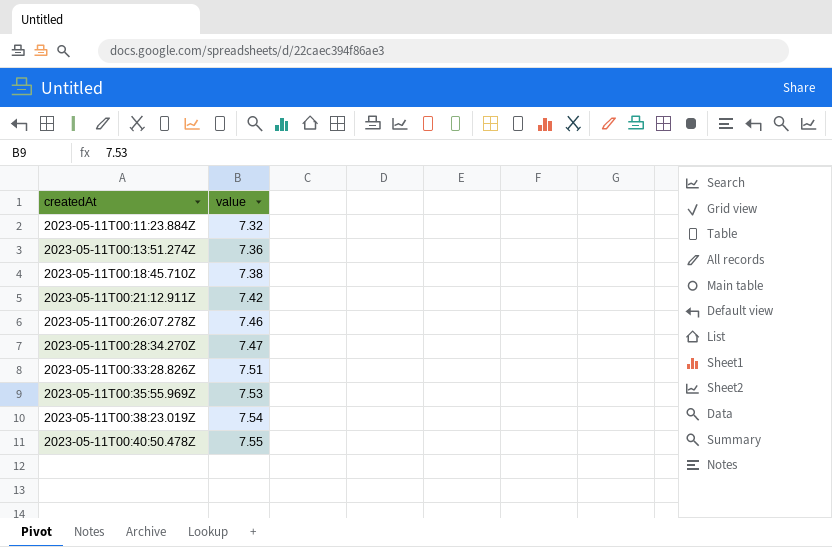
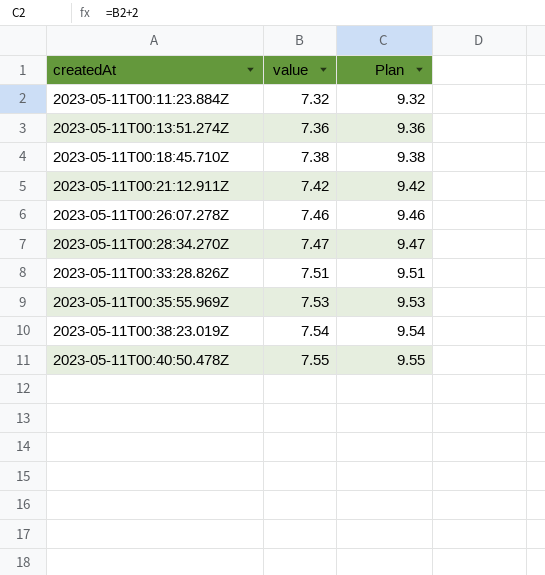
column Plan | formula: none -> [value] + 2

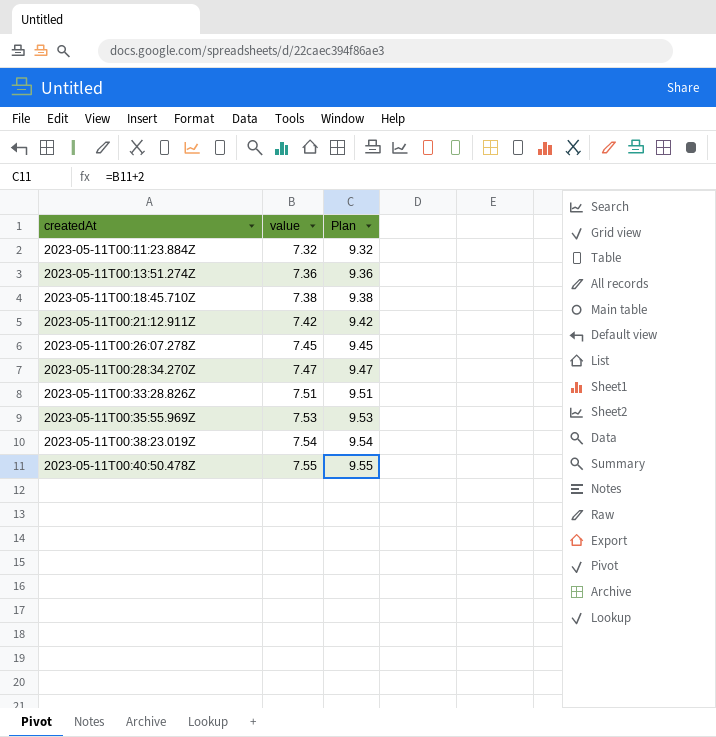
2023-05-11T00:26:07.278Z | value: 7.46 -> 7.45
2023-05-11T00:26:07.278Z | Plan: 9.46 -> 9.45

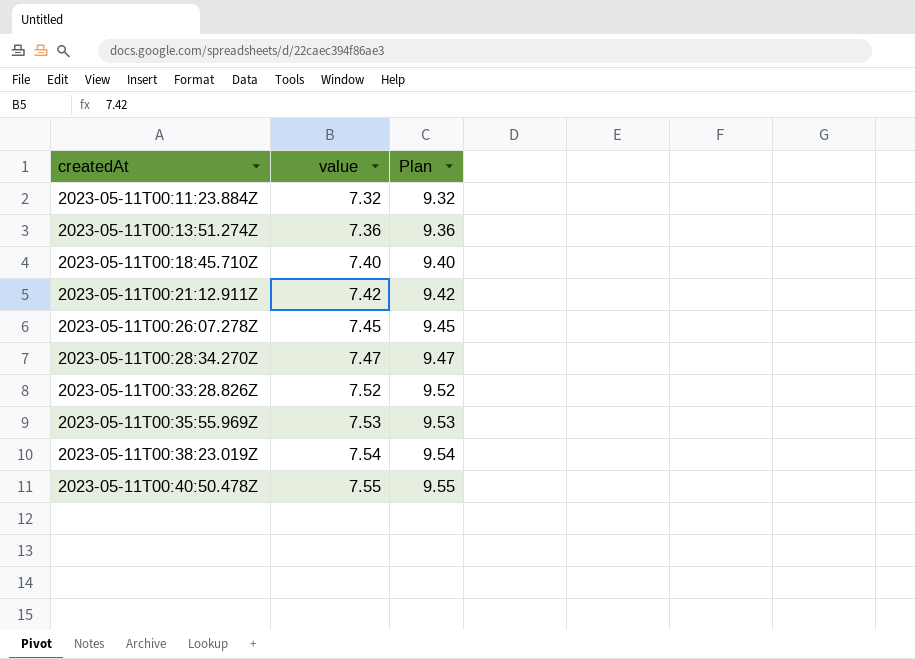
2023-05-11T00:18:45.710Z | value: 7.38 -> 7.40
2023-05-11T00:18:45.710Z | Plan: 9.38 -> 9.40
2023-05-11T00:33:28.826Z | value: 7.51 -> 7.52
2023-05-11T00:33:28.826Z | Plan: 9.51 -> 9.52

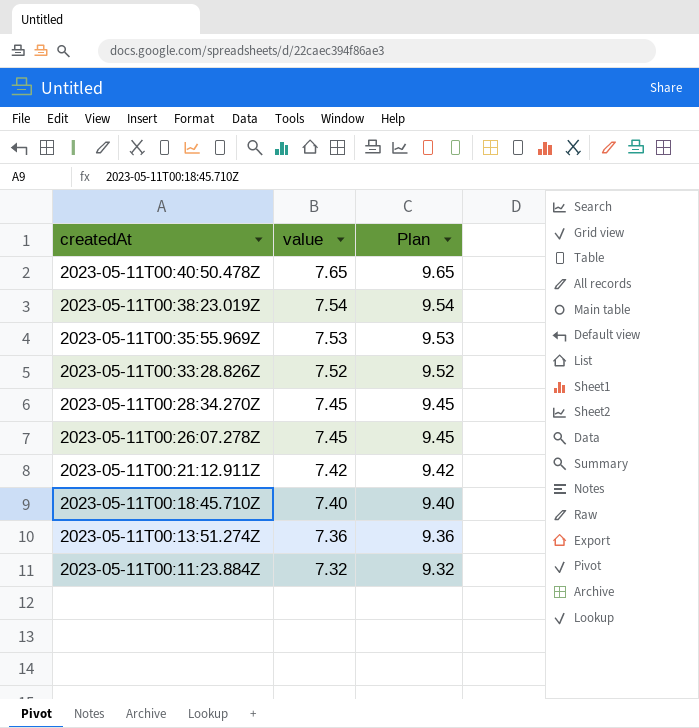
row order: createdAt ascending -> createdAt descending
2023-05-11T00:40:50.478Z | value: 7.55 -> 7.65
2023-05-11T00:40:50.478Z | Plan: 9.55 -> 9.65
2023-05-11T00:28:34.270Z | value: 7.47 -> 7.45
2023-05-11T00:28:34.270Z | Plan: 9.47 -> 9.45

